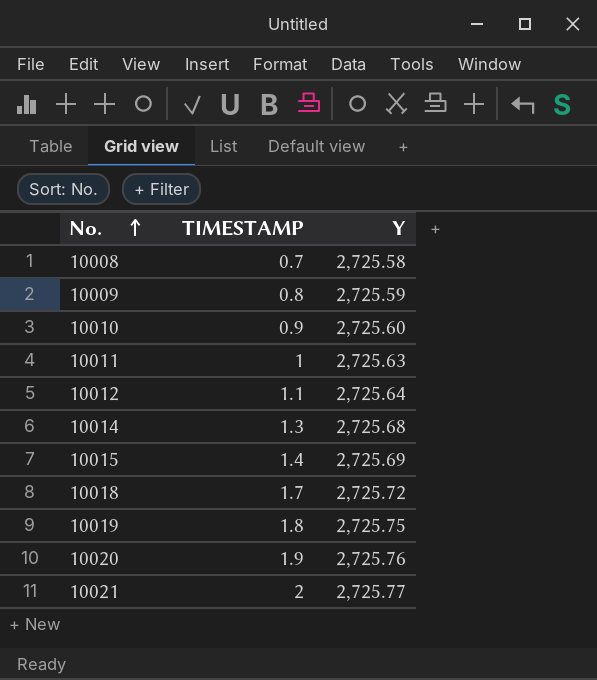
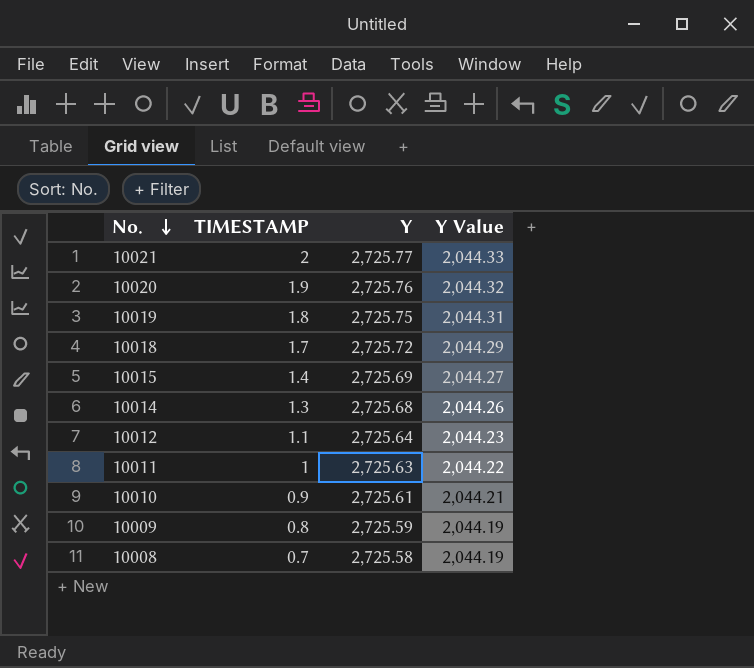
row order: No. ascending -> No. descending
column Y Value | formula: none -> [Y] * 0.75
10010 | Y: 2,725.60 -> 2,725.61

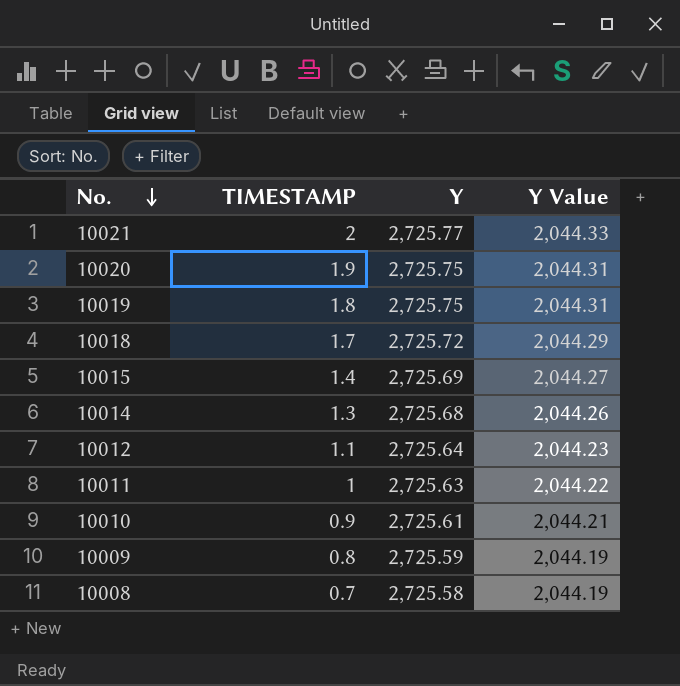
10020 | Y: 2,725.76 -> 2,725.75
10020 | Y Value: 2,044.32 -> 2,044.31

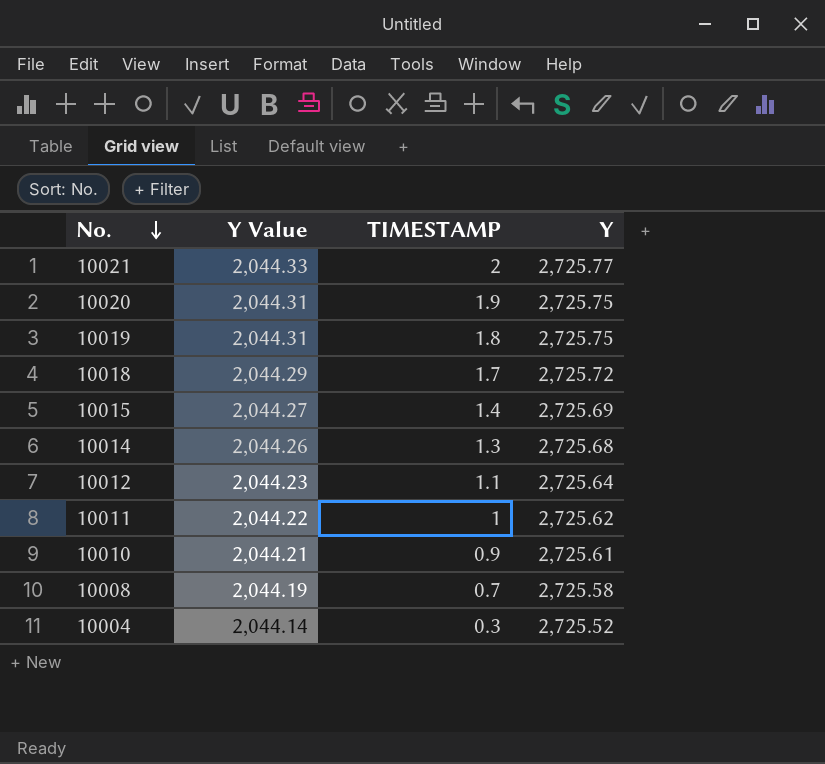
column Y Value | position: 4 -> 2
row 10009: 0.8 | 2,725.59 | 2,044.19 -> none
10011 | Y: 2,725.63 -> 2,725.62
row 10004: none -> 2,044.14 | 0.3 | 2,725.52

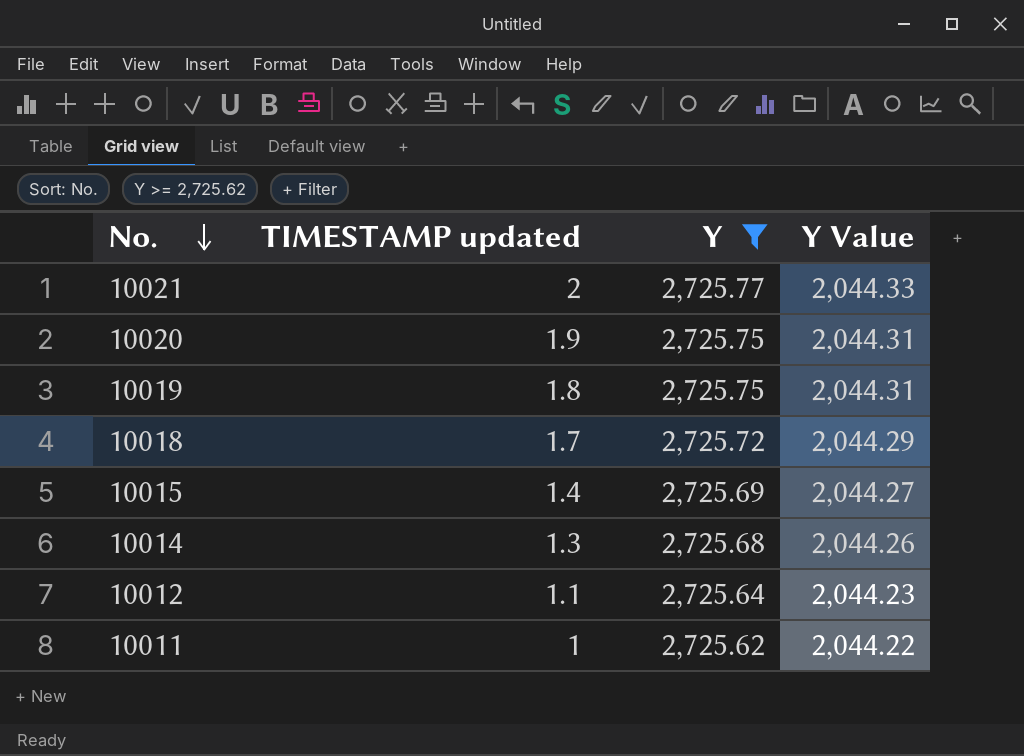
filter: none -> Y >= 2,725.62
column name: TIMESTAMP -> TIMESTAMP updated
column Y Value | position: 2 -> 4

